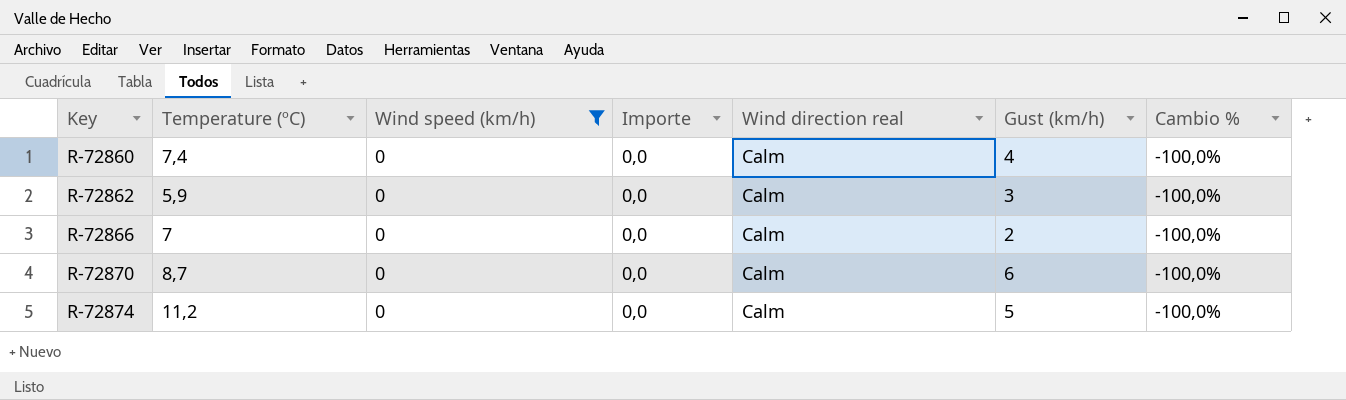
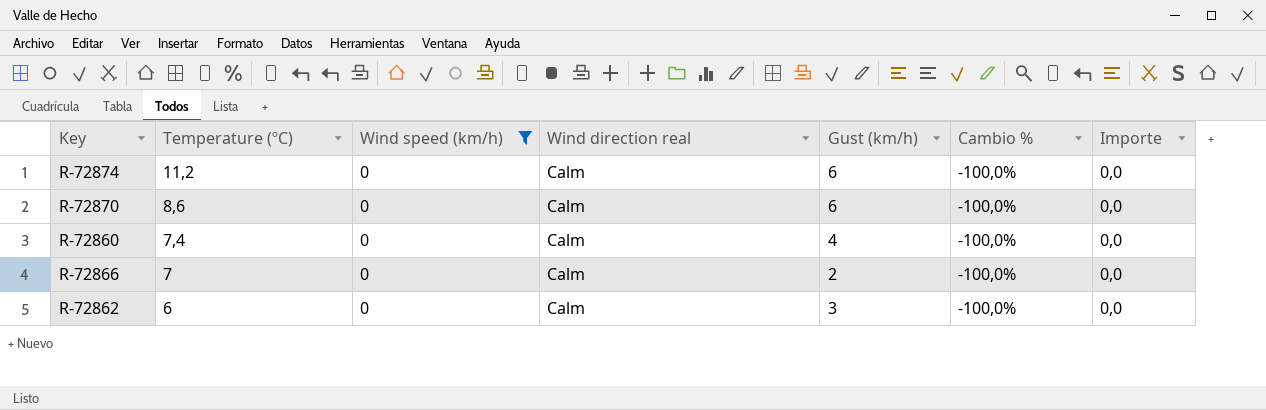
row order: Key ascending -> Temperature (ºC) descending
column Importe | position: 4 -> 7
R-72874 | Gust (km/h): 5 -> 6
R-72870 | Temperature (ºC): 8,7 -> 8,6
R-72862 | Temperature (ºC): 5,9 -> 6

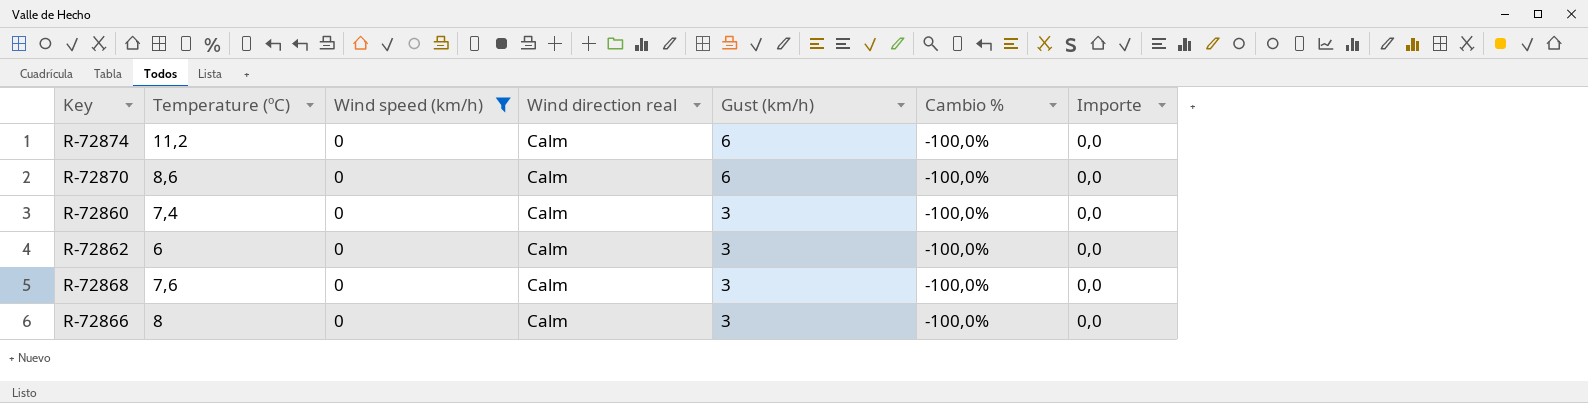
row order: Temperature (ºC) descending -> Gust (km/h) descending
R-72860 | Gust (km/h): 4 -> 3
row R-72868: none -> 7,6 | 0 | Calm | 3 | -100,0% | 0,0
R-72866 | Temperature (ºC): 7 -> 8
R-72866 | Gust (km/h): 2 -> 3

